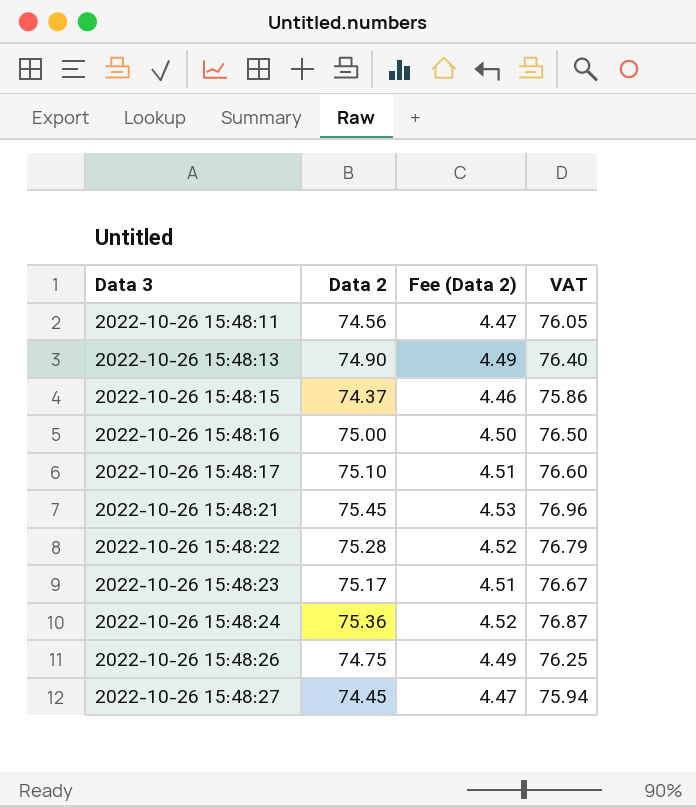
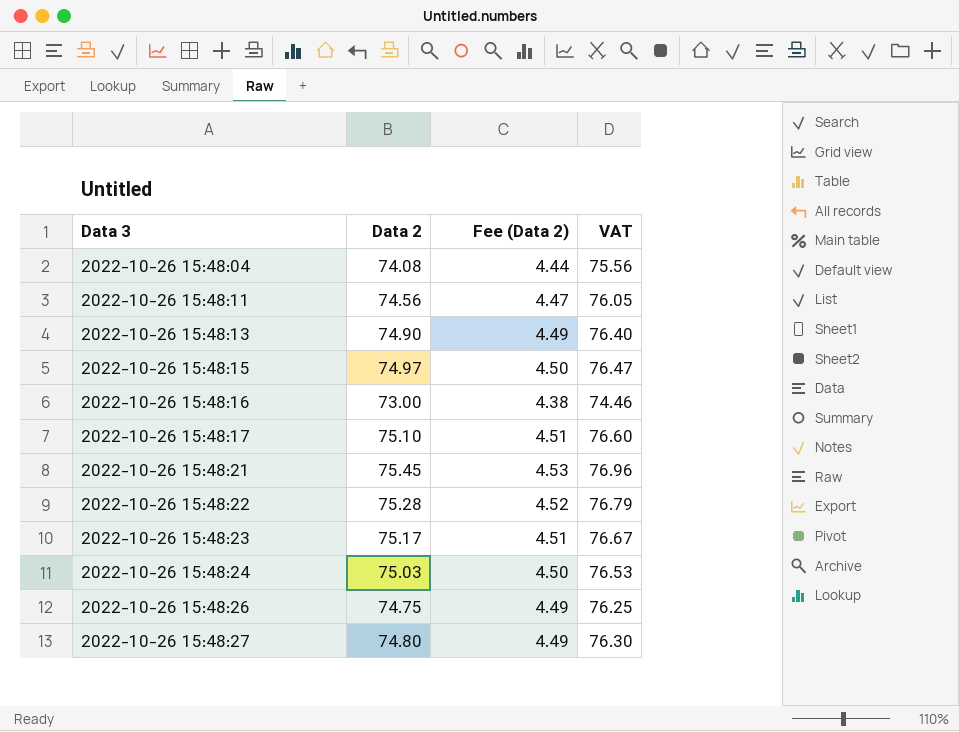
row 2022-10-26 15:48:04: none -> 74.08 | 4.44 | 75.56
2022-10-26 15:48:15 | Data 2: 74.37 -> 74.97
2022-10-26 15:48:15 | Fee (Data 2): 4.46 -> 4.50
2022-10-26 15:48:15 | VAT: 75.86 -> 76.47
2022-10-26 15:48:16 | Data 2: 75.00 -> 73.00
2022-10-26 15:48:16 | Fee (Data 2): 4.50 -> 4.38
2022-10-26 15:48:16 | VAT: 76.50 -> 74.46
2022-10-26 15:48:24 | Data 2: 75.36 -> 75.03
2022-10-26 15:48:24 | Fee (Data 2): 4.52 -> 4.50
2022-10-26 15:48:24 | VAT: 76.87 -> 76.53
2022-10-26 15:48:27 | Data 2: 74.45 -> 74.80
2022-10-26 15:48:27 | Fee (Data 2): 4.47 -> 4.49
2022-10-26 15:48:27 | VAT: 75.94 -> 76.30

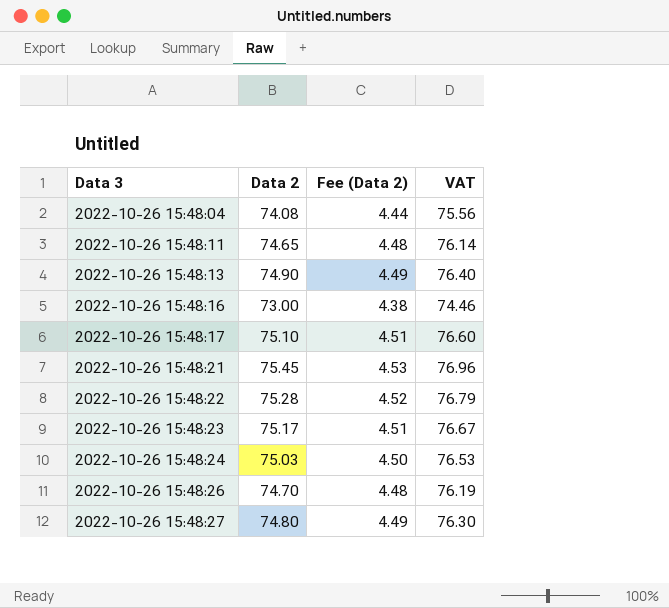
row 2022-10-26 15:48:15: 74.97 | 4.50 | 76.47 -> none
2022-10-26 15:48:11 | Data 2: 74.56 -> 74.65
2022-10-26 15:48:11 | Fee (Data 2): 4.47 -> 4.48
2022-10-26 15:48:11 | VAT: 76.05 -> 76.14
2022-10-26 15:48:26 | Data 2: 74.75 -> 74.70
2022-10-26 15:48:26 | Fee (Data 2): 4.49 -> 4.48
2022-10-26 15:48:26 | VAT: 76.25 -> 76.19

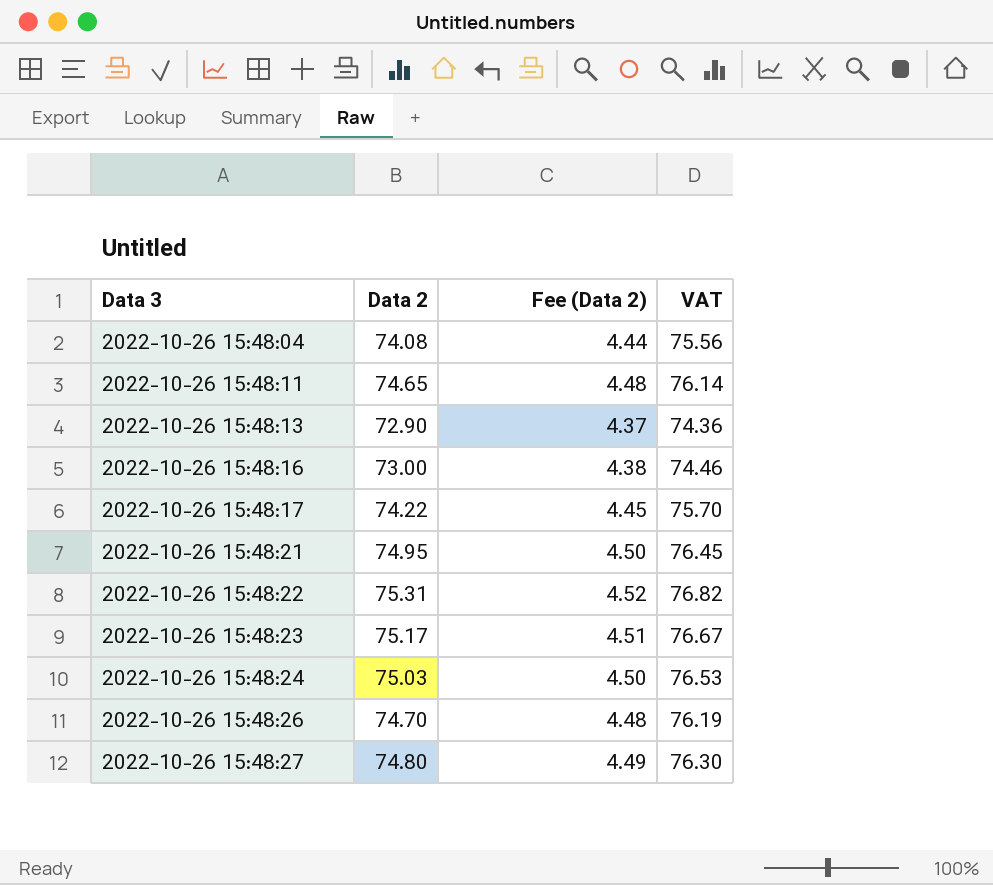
2022-10-26 15:48:13 | Data 2: 74.90 -> 72.90
2022-10-26 15:48:13 | Fee (Data 2): 4.49 -> 4.37
2022-10-26 15:48:13 | VAT: 76.40 -> 74.36
2022-10-26 15:48:17 | Data 2: 75.10 -> 74.22
2022-10-26 15:48:17 | Fee (Data 2): 4.51 -> 4.45
2022-10-26 15:48:17 | VAT: 76.60 -> 75.70
2022-10-26 15:48:21 | Data 2: 75.45 -> 74.95
2022-10-26 15:48:21 | Fee (Data 2): 4.53 -> 4.50
2022-10-26 15:48:21 | VAT: 76.96 -> 76.45
2022-10-26 15:48:22 | Data 2: 75.28 -> 75.31
2022-10-26 15:48:22 | VAT: 76.79 -> 76.82

